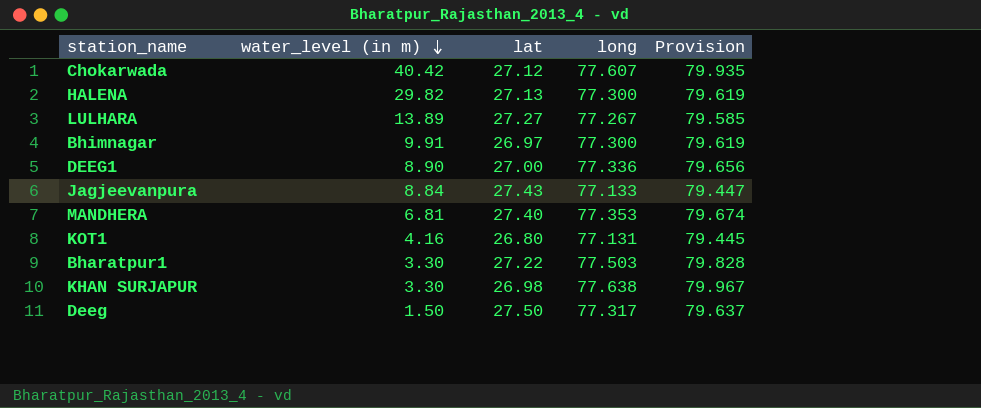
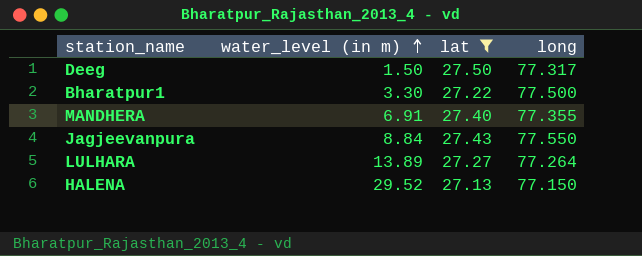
filter: none -> lat >= 27.13
row order: water_level (in m) descending -> water_level (in m) ascending
column Provision | formula: [long] * 1.03 -> none
Bharatpur1 | long: 77.503 -> 77.500
MANDHERA | water_level (in m): 6.81 -> 6.91
MANDHERA | long: 77.353 -> 77.355
Jagjeevanpura | long: 77.133 -> 77.550
LULHARA | long: 77.267 -> 77.264
HALENA | water_level (in m): 29.82 -> 29.52
HALENA | long: 77.300 -> 77.150

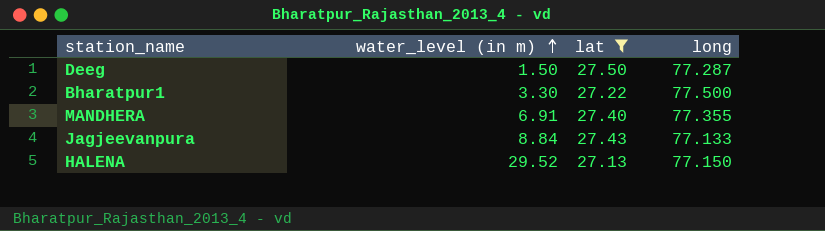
row LULHARA: 13.89 | 27.27 | 77.264 -> none
Deeg | long: 77.317 -> 77.287
Jagjeevanpura | long: 77.550 -> 77.133

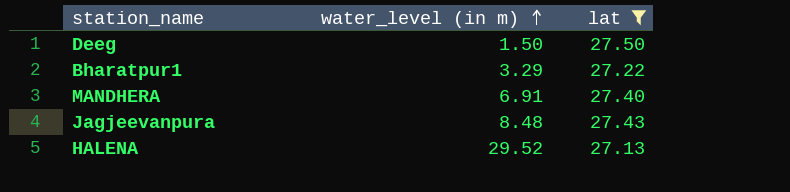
column long | position: 4 -> none
Bharatpur1 | water_level (in m): 3.30 -> 3.29
Jagjeevanpura | water_level (in m): 8.84 -> 8.48

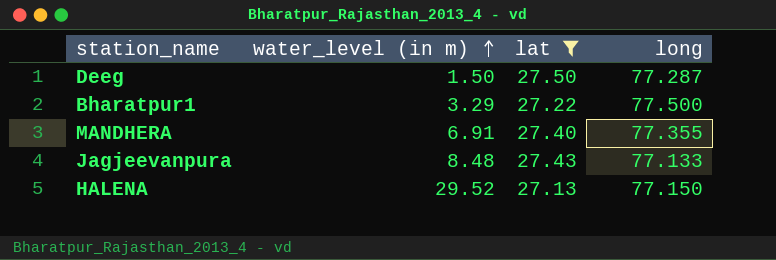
column long | position: none -> 4

